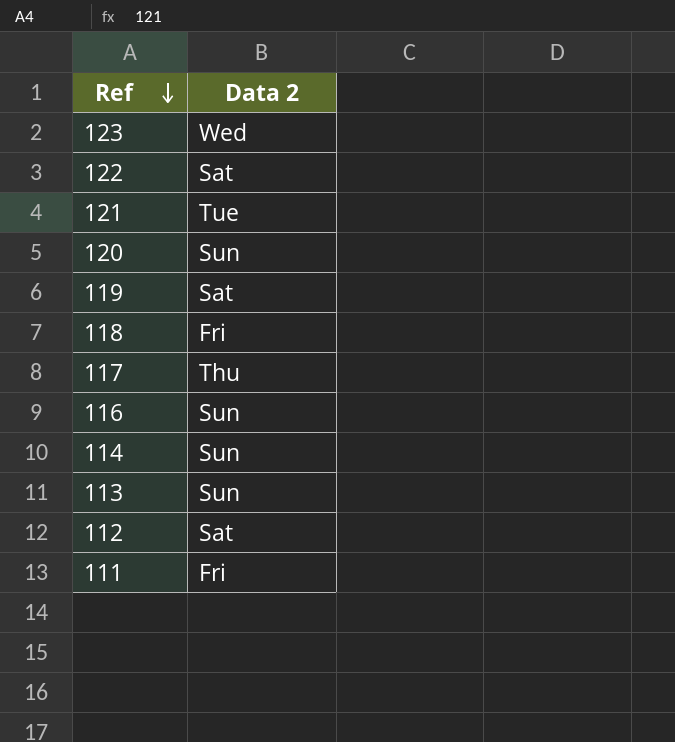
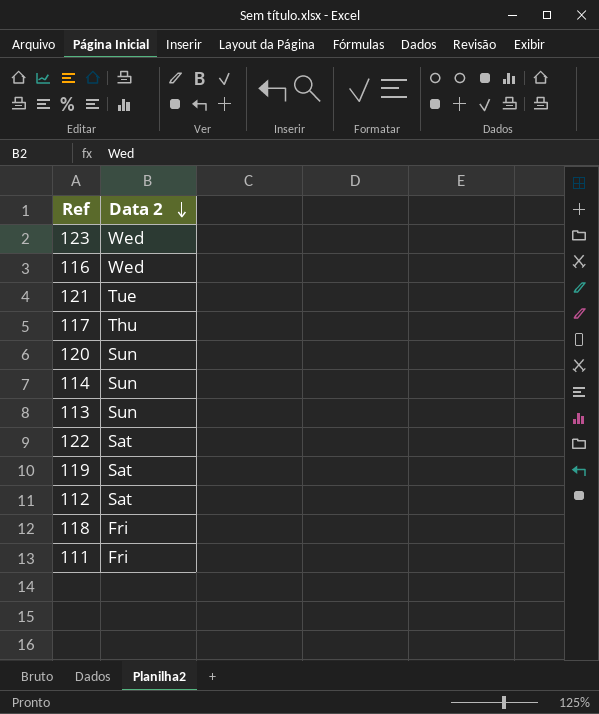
row order: Ref descending -> Data 2 descending
116 | Data 2: Sun -> Wed

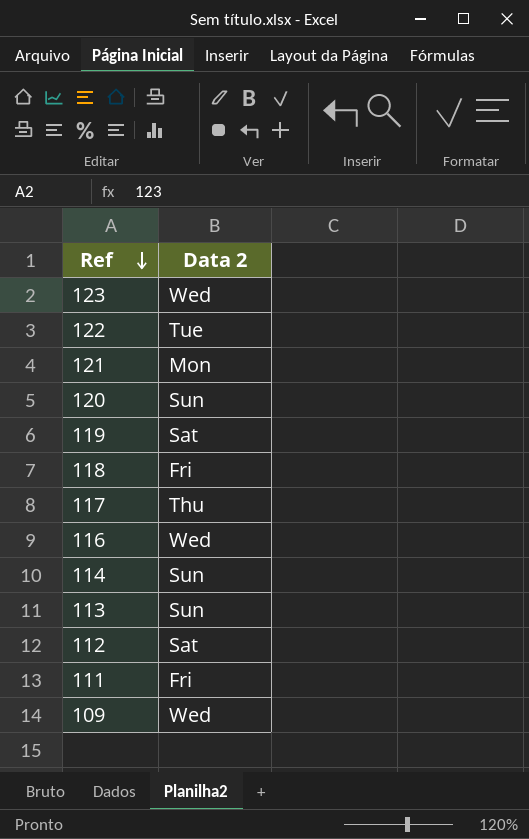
row order: Data 2 descending -> Ref descending
122 | Data 2: Sat -> Tue
121 | Data 2: Tue -> Mon
row 109: none -> Wed

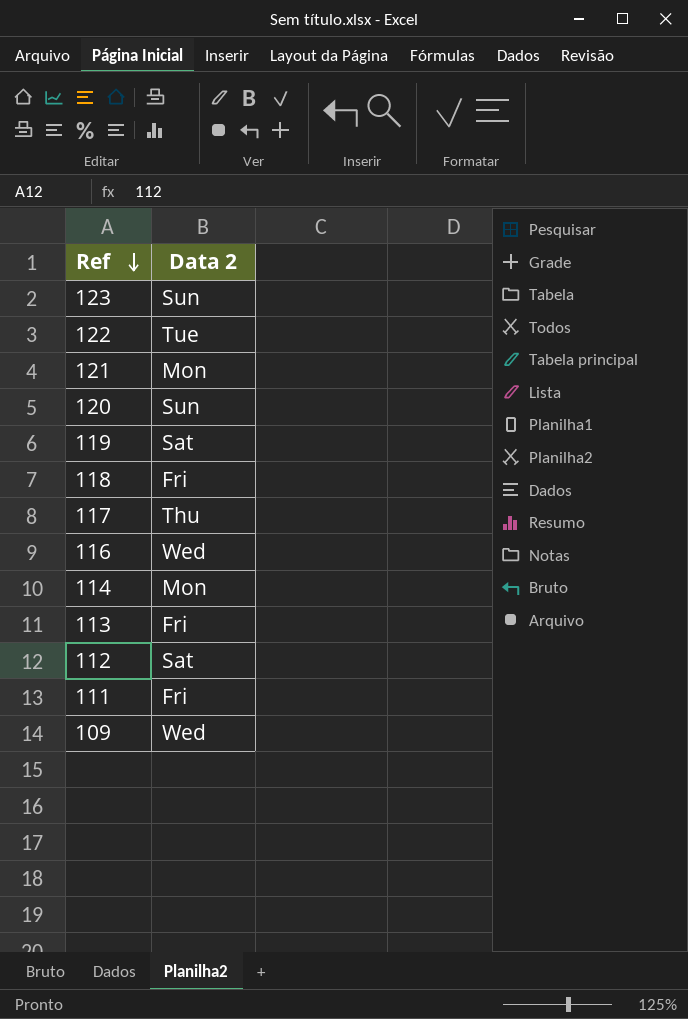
123 | Data 2: Wed -> Sun
114 | Data 2: Sun -> Mon
113 | Data 2: Sun -> Fri

